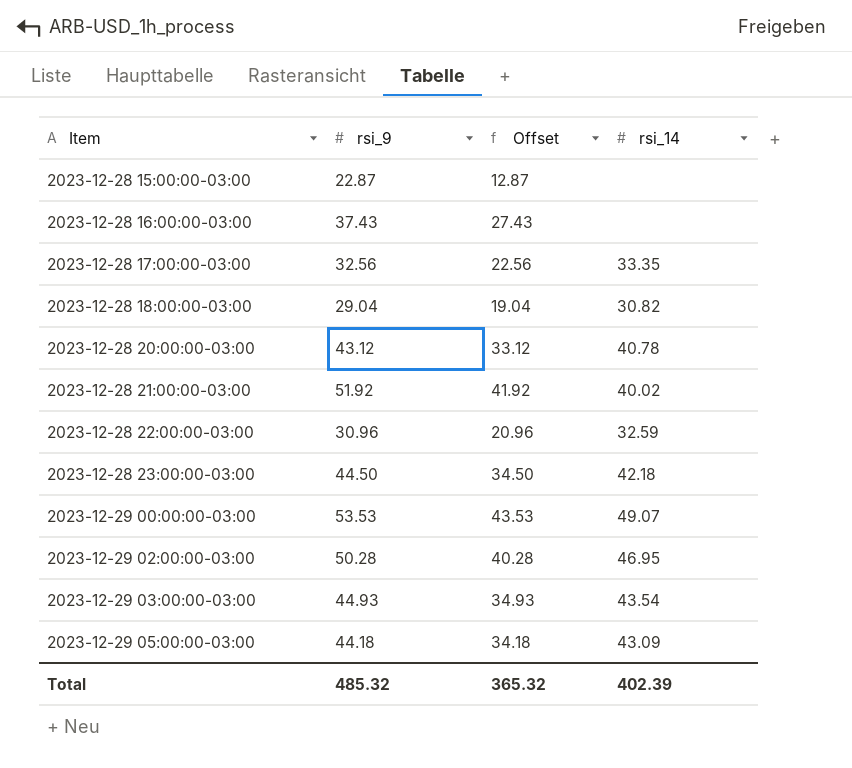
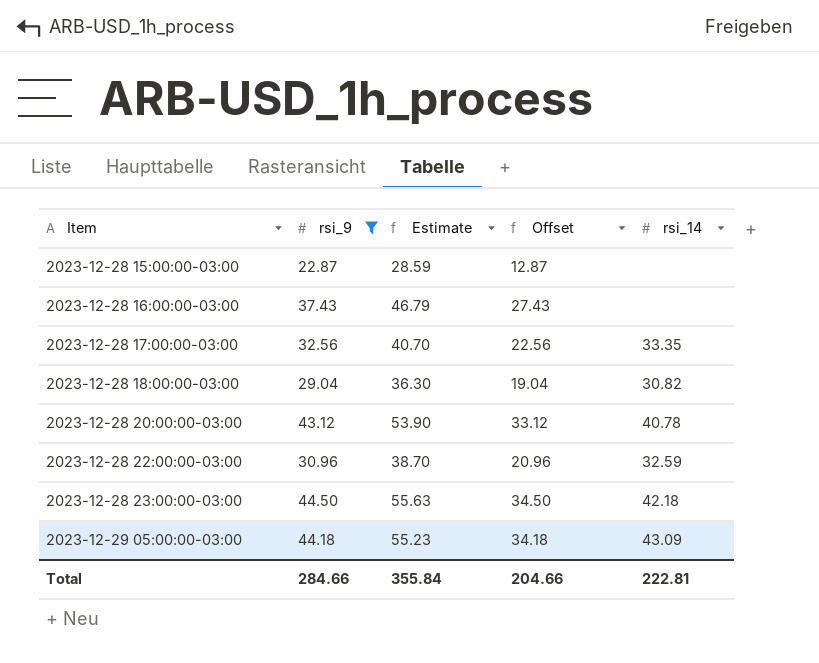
filter: none -> rsi_9 <= 44.50
column Estimate | formula: none -> [rsi_9] * 1.25
Total | rsi_9: 485.32 -> 284.66
Total | Offset: 365.32 -> 204.66
Total | rsi_14: 402.39 -> 222.81

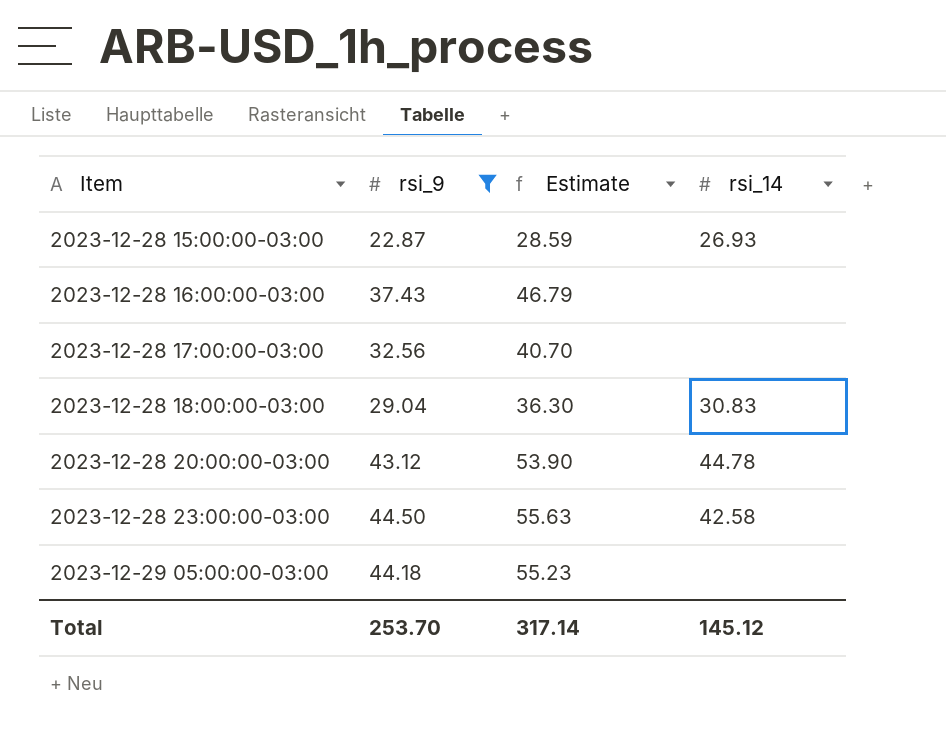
column Offset | formula: [rsi_9] - 10 -> none
row 2023-12-28 22:00:00-03:00: 30.96 | 38.70 | 20.96 | 32.59 -> none
2023-12-28 15:00:00-03:00 | rsi_14: none -> 26.93
2023-12-28 17:00:00-03:00 | rsi_14: 33.35 -> none
2023-12-28 18:00:00-03:00 | rsi_14: 30.82 -> 30.83
2023-12-28 20:00:00-03:00 | rsi_14: 40.78 -> 44.78
2023-12-28 23:00:00-03:00 | rsi_14: 42.18 -> 42.58
2023-12-29 05:00:00-03:00 | rsi_14: 43.09 -> none
Total | rsi_9: 284.66 -> 253.70
Total | Estimate: 355.84 -> 317.14
Total | rsi_14: 222.81 -> 145.12

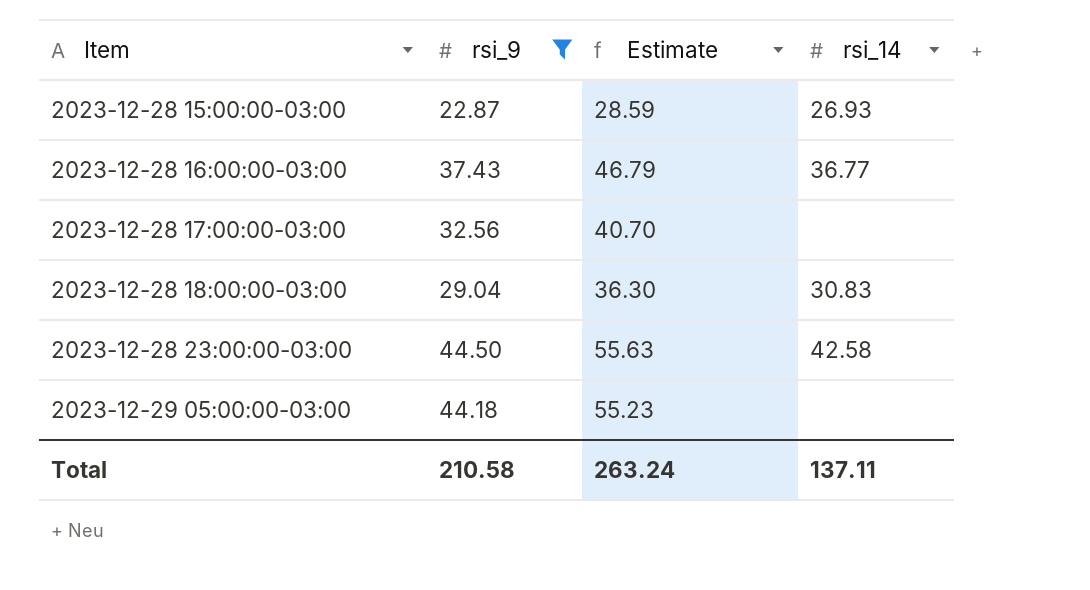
row 2023-12-28 20:00:00-03:00: 43.12 | 53.90 | 44.78 -> none
2023-12-28 16:00:00-03:00 | rsi_14: none -> 36.77
Total | rsi_9: 253.70 -> 210.58
Total | Estimate: 317.14 -> 263.24
Total | rsi_14: 145.12 -> 137.11

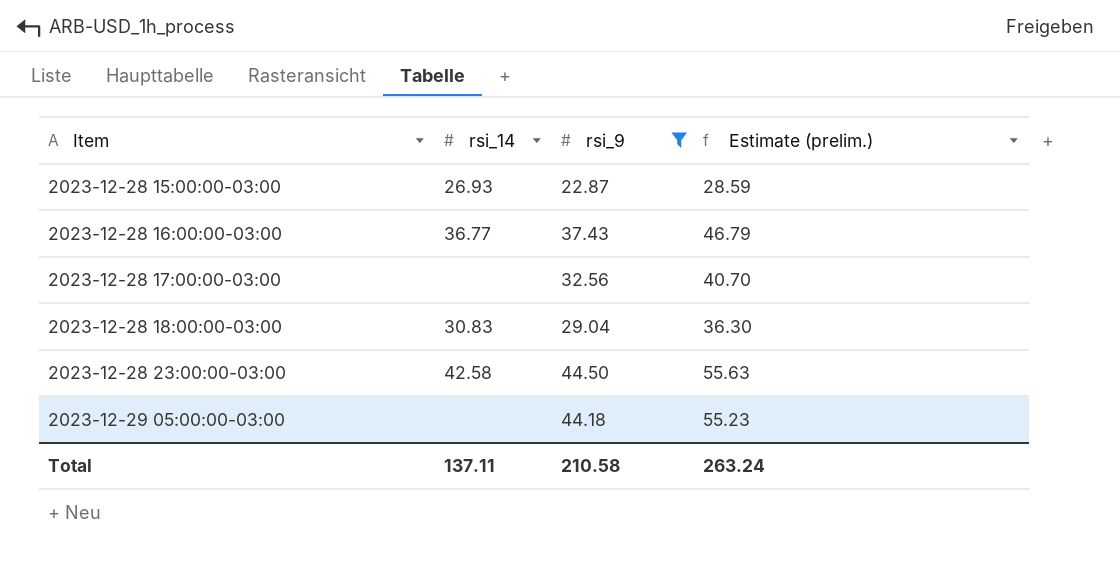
column rsi_14 | position: 4 -> 2
column name: Estimate -> Estimate (prelim.)

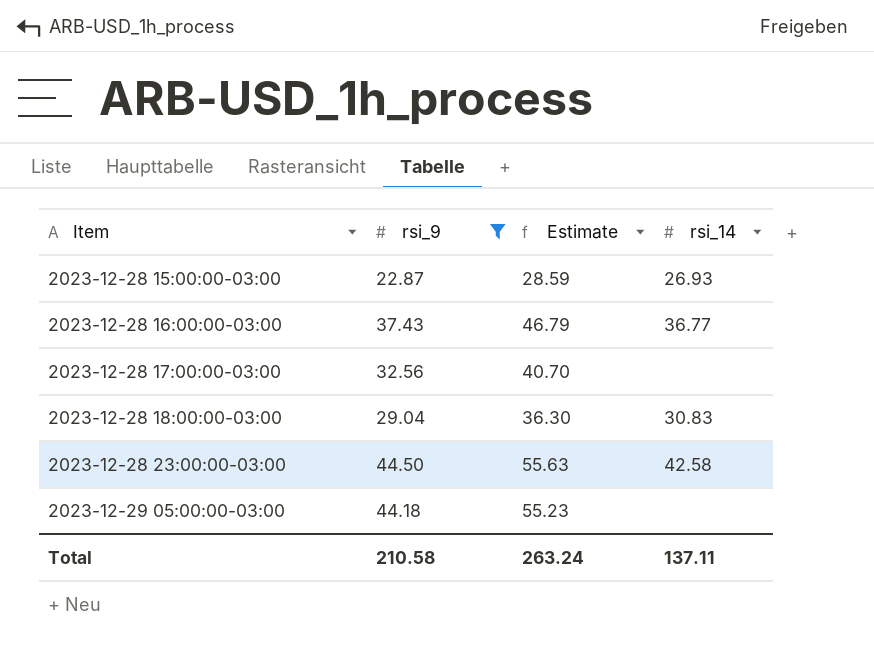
column name: Estimate (prelim.) -> Estimate
column rsi_14 | position: 2 -> 4

